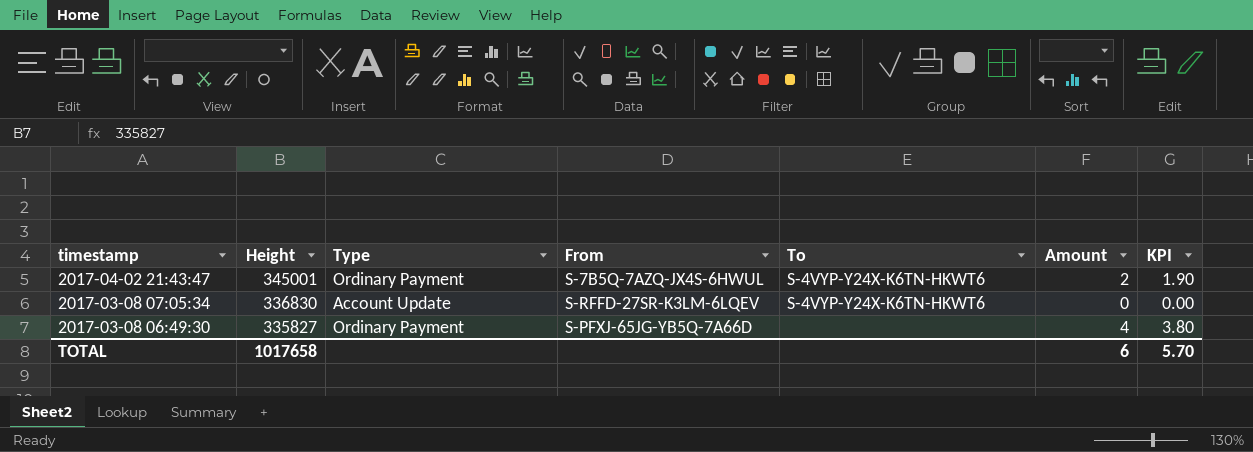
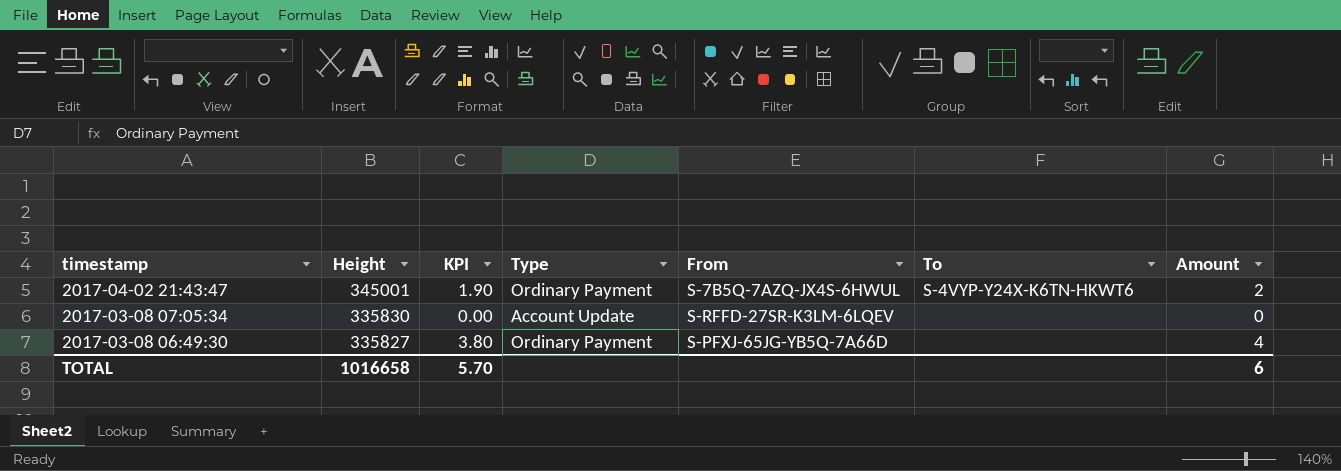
column KPI | position: 7 -> 3
2017-03-08 07:05:34 | Height: 336830 -> 335830
2017-03-08 07:05:34 | To: S-4VYP-Y24X-K6TN-HKWT6 -> none
TOTAL | Height: 1017658 -> 1016658

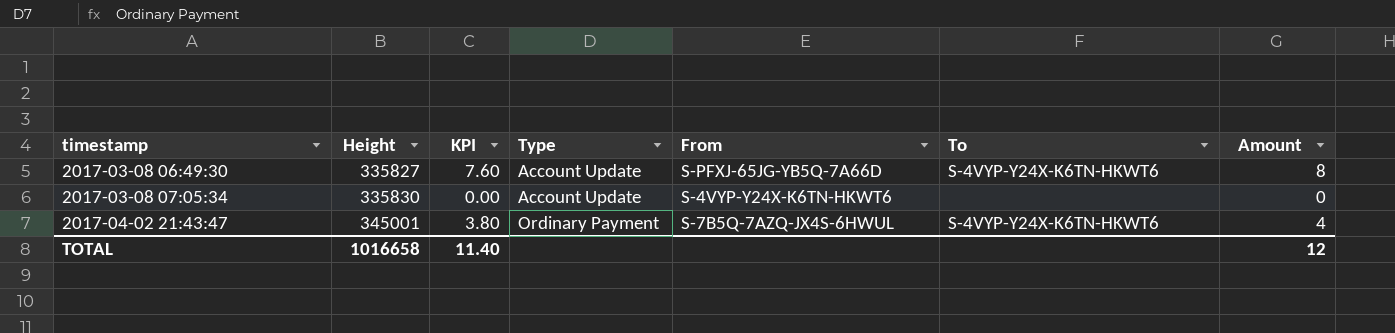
row order: timestamp descending -> timestamp ascending
2017-03-08 06:49:30 | KPI: 3.80 -> 7.60
2017-03-08 06:49:30 | Type: Ordinary Payment -> Account Update
2017-03-08 06:49:30 | To: none -> S-4VYP-Y24X-K6TN-HKWT6
2017-03-08 06:49:30 | Amount: 4 -> 8
2017-03-08 07:05:34 | From: S-RFFD-27SR-K3LM-6LQEV -> S-4VYP-Y24X-K6TN-HKWT6
2017-04-02 21:43:47 | KPI: 1.90 -> 3.80
2017-04-02 21:43:47 | Amount: 2 -> 4
TOTAL | KPI: 5.70 -> 11.40
TOTAL | Amount: 6 -> 12

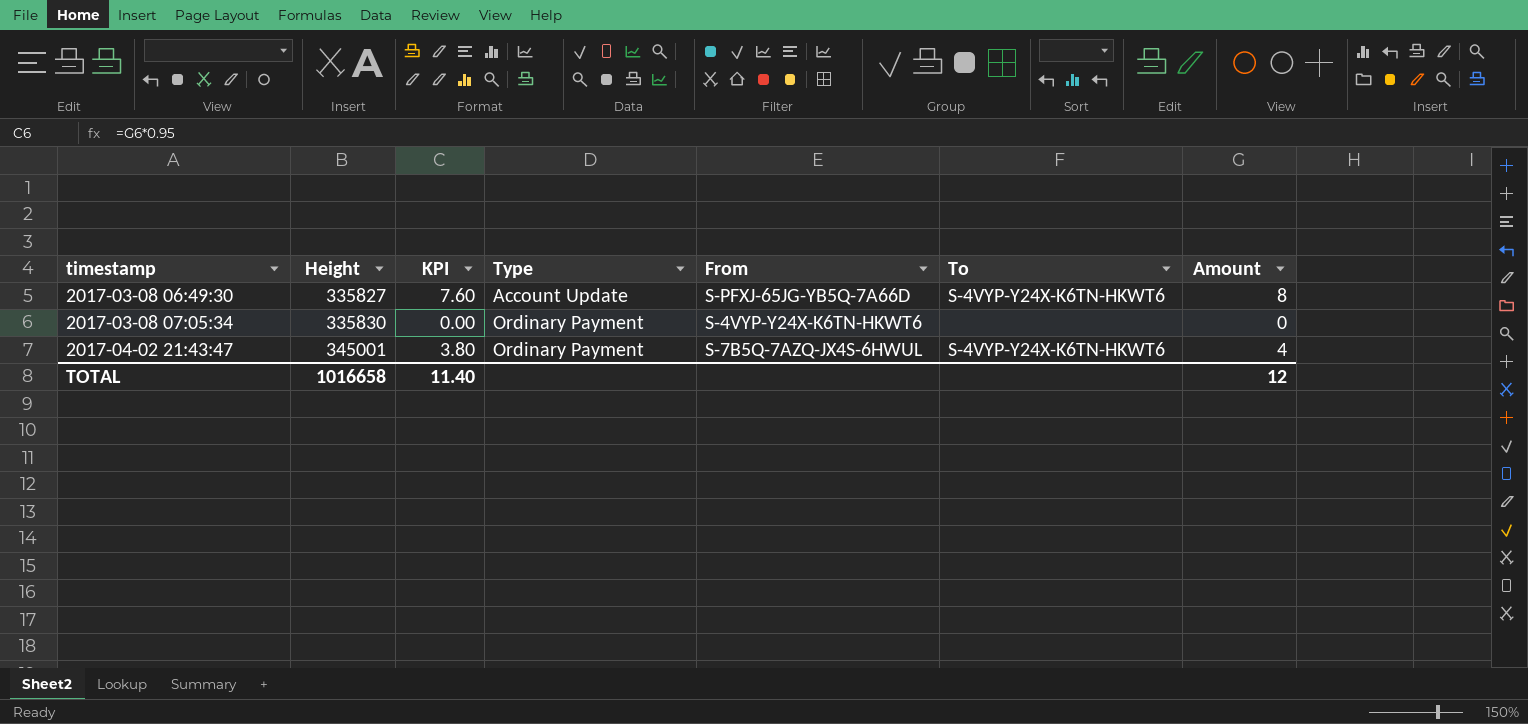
2017-03-08 07:05:34 | Type: Account Update -> Ordinary Payment

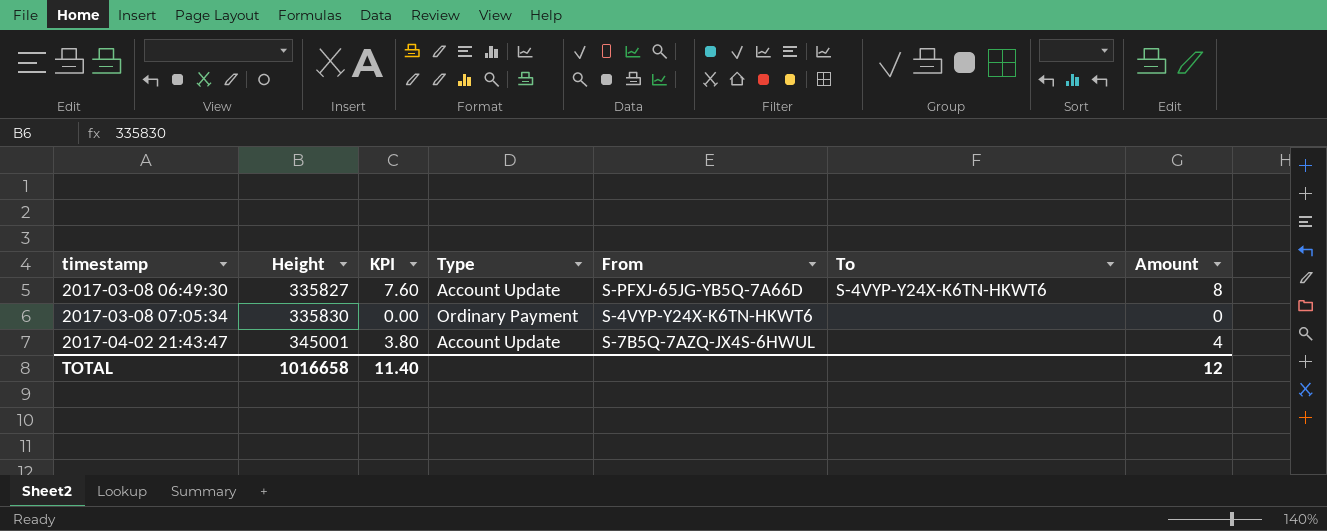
2017-04-02 21:43:47 | Type: Ordinary Payment -> Account Update
2017-04-02 21:43:47 | To: S-4VYP-Y24X-K6TN-HKWT6 -> none

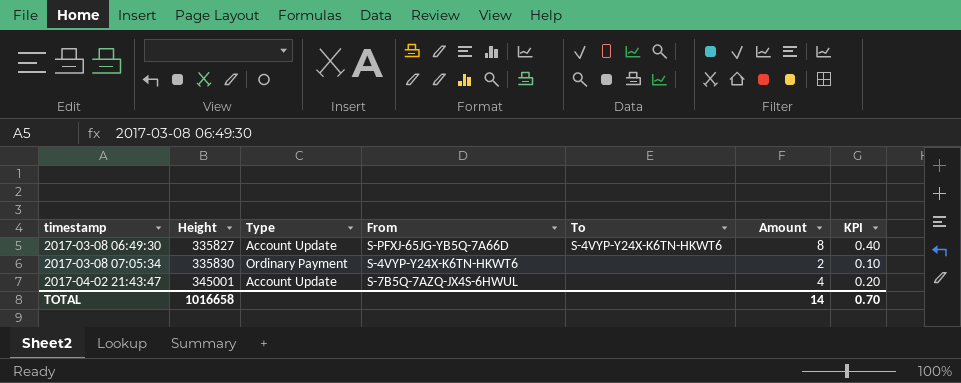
column KPI | formula: [Amount] * 0.95 -> [Amount] * 0.05
column KPI | position: 3 -> 7
2017-03-08 07:05:34 | Amount: 0 -> 2
TOTAL | Amount: 12 -> 14
TOTAL | KPI: 11.40 -> 0.70

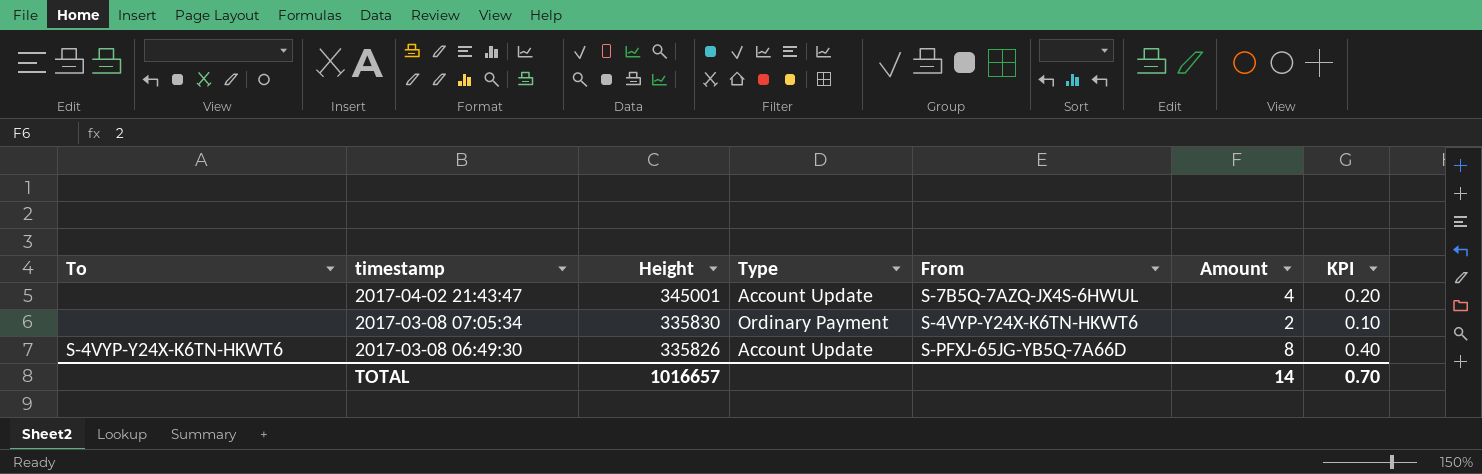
row order: timestamp ascending -> timestamp descending
column To | position: 5 -> 1
2017-03-08 06:49:30 | Height: 335827 -> 335826
TOTAL | Height: 1016658 -> 1016657

